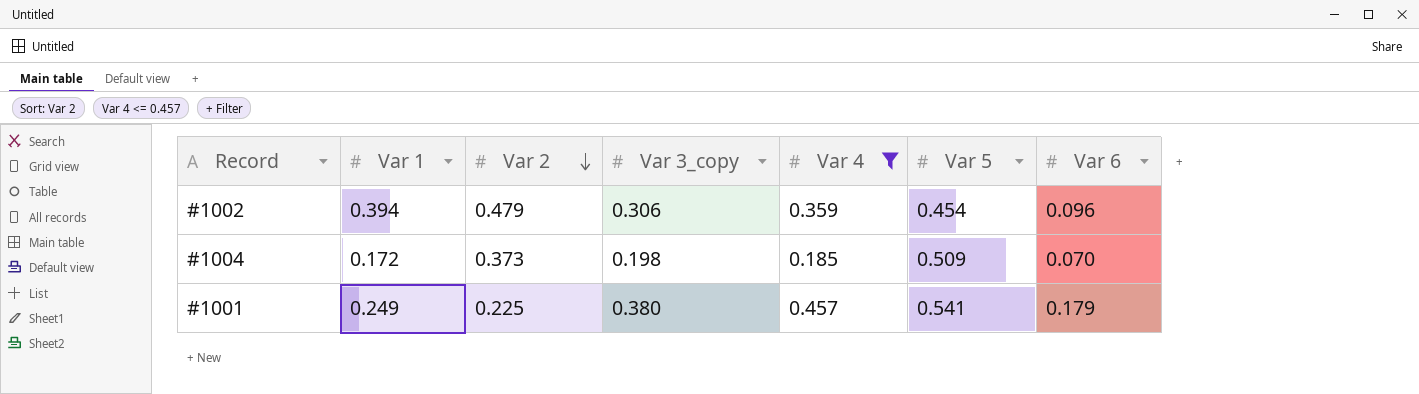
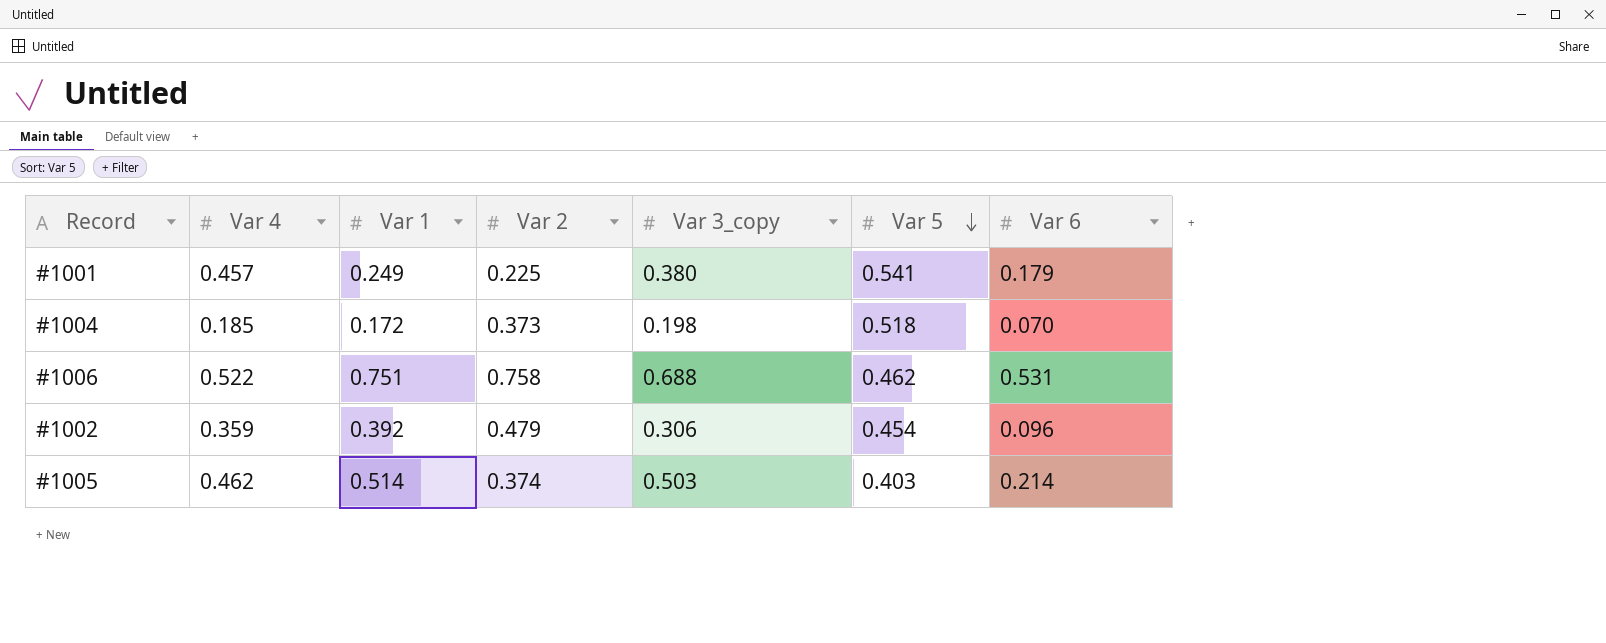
filter: Var 4 <= 0.457 -> none
row order: Var 2 descending -> Var 5 descending
column Var 4 | position: 5 -> 2
#1004 | Var 5: 0.509 -> 0.518
#1002 | Var 1: 0.394 -> 0.392

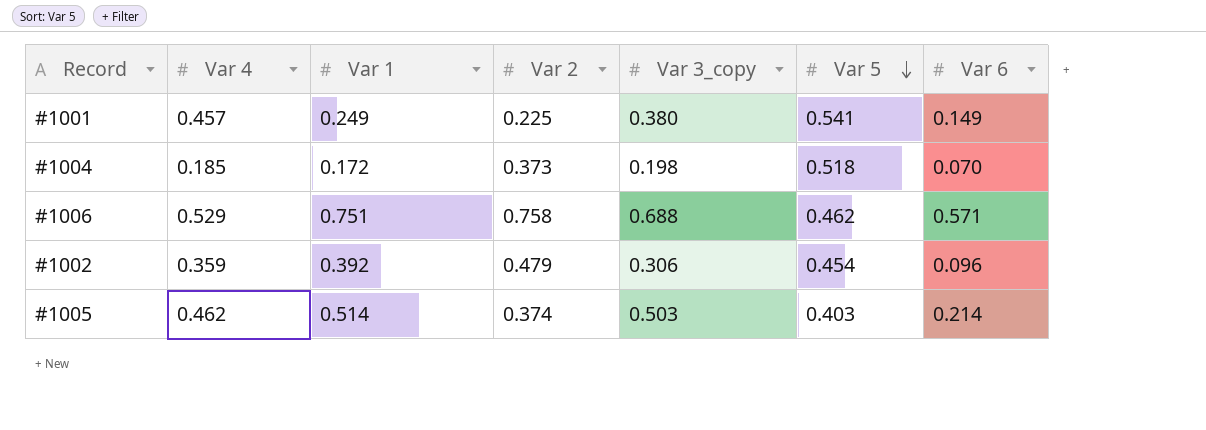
#1001 | Var 6: 0.179 -> 0.149
#1006 | Var 4: 0.522 -> 0.529
#1006 | Var 6: 0.531 -> 0.571

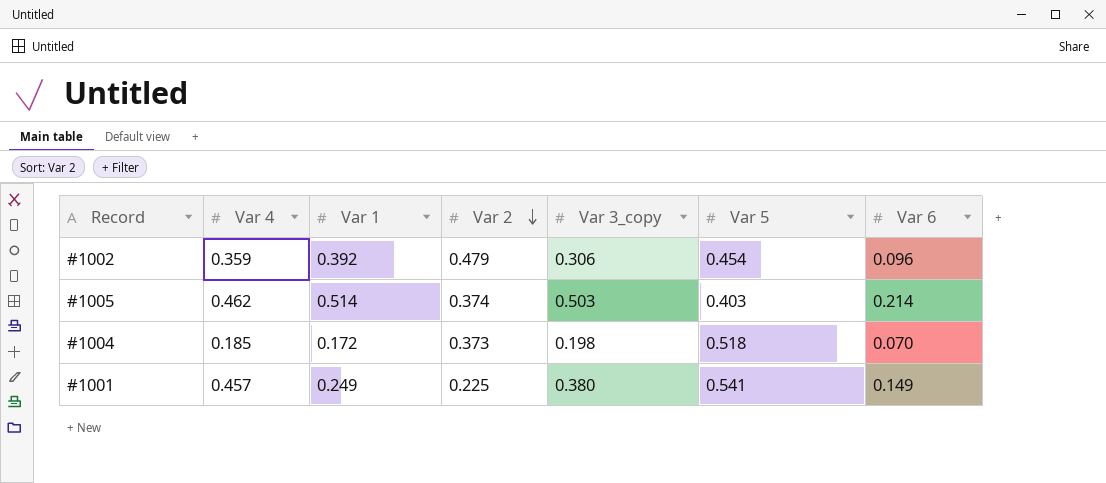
row order: Var 5 descending -> Var 2 descending
row #1006: 0.529 | 0.751 | 0.758 | 0.688 | 0.462 | 0.571 -> none

